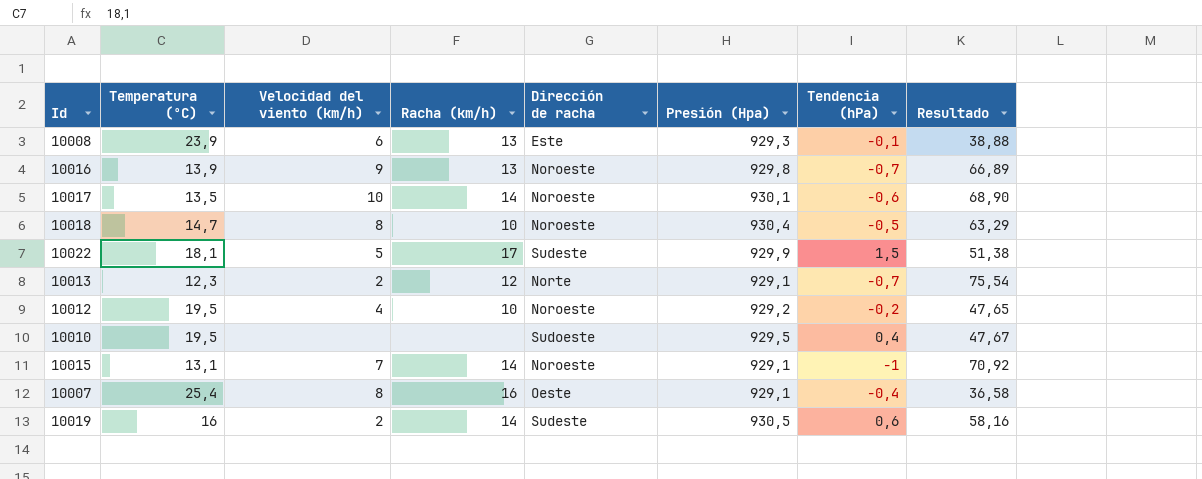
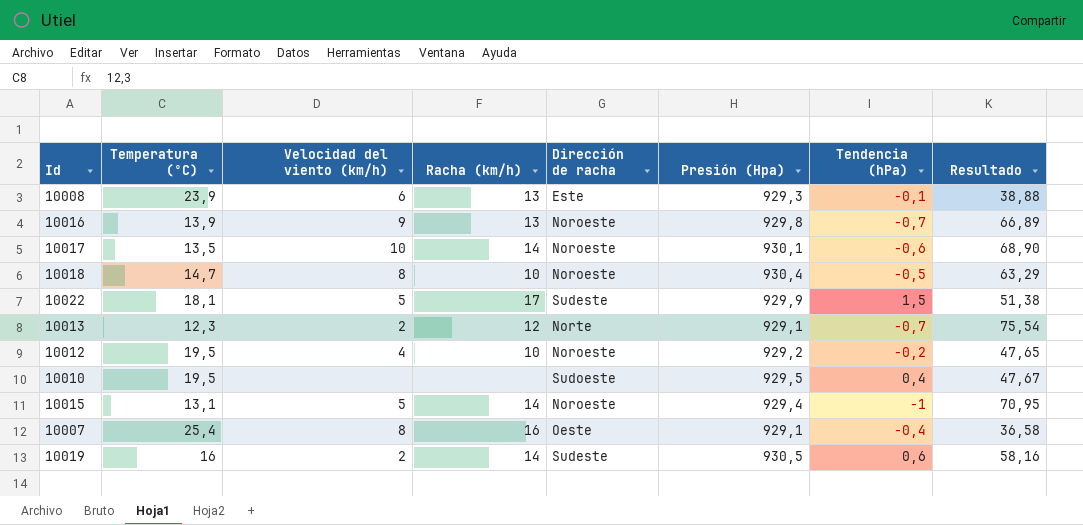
10015 | Velocidad del viento (km/h): 7 -> 5
10015 | Presión (Hpa): 929,1 -> 929,4
10015 | Resultado: 70,92 -> 70,95

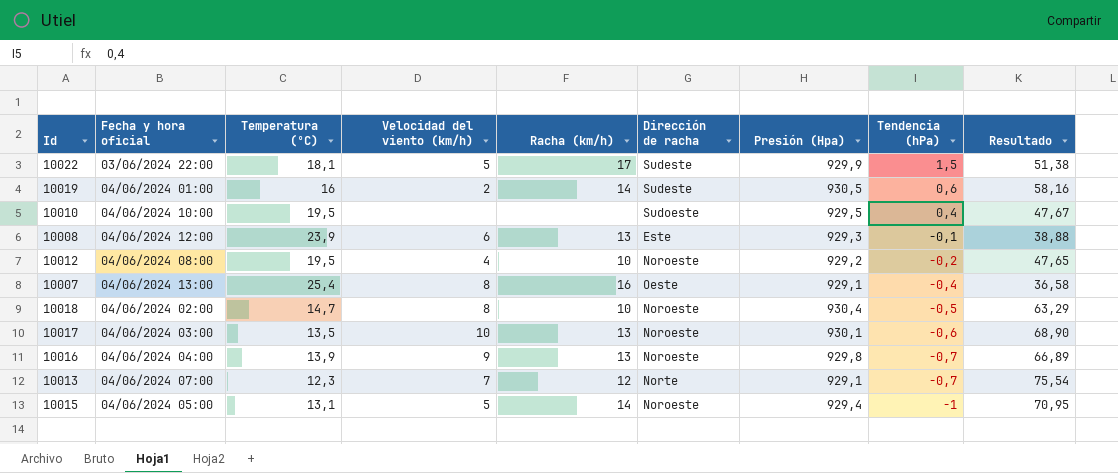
row order: none -> Tendencia (hPa) descending
column Fecha y hora oficial | position: none -> 2
10017 | Racha (km/h): 14 -> 13
10013 | Velocidad del viento (km/h): 2 -> 7

